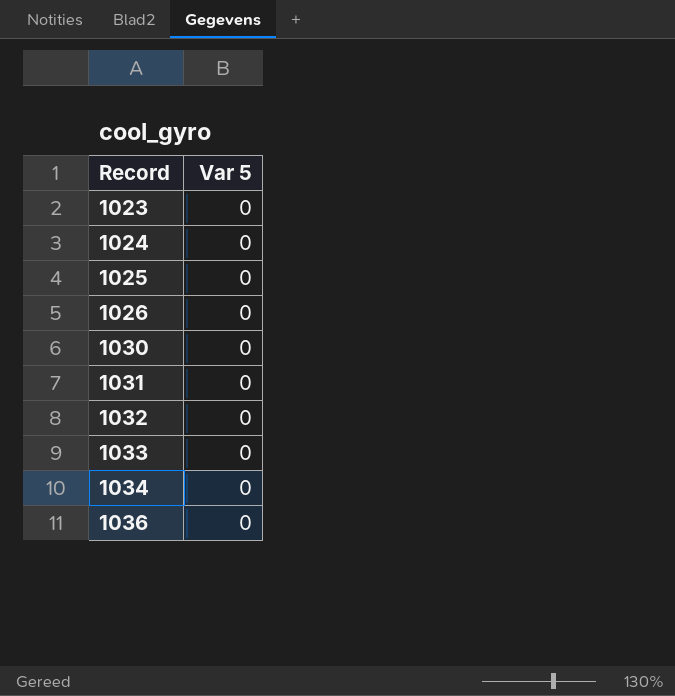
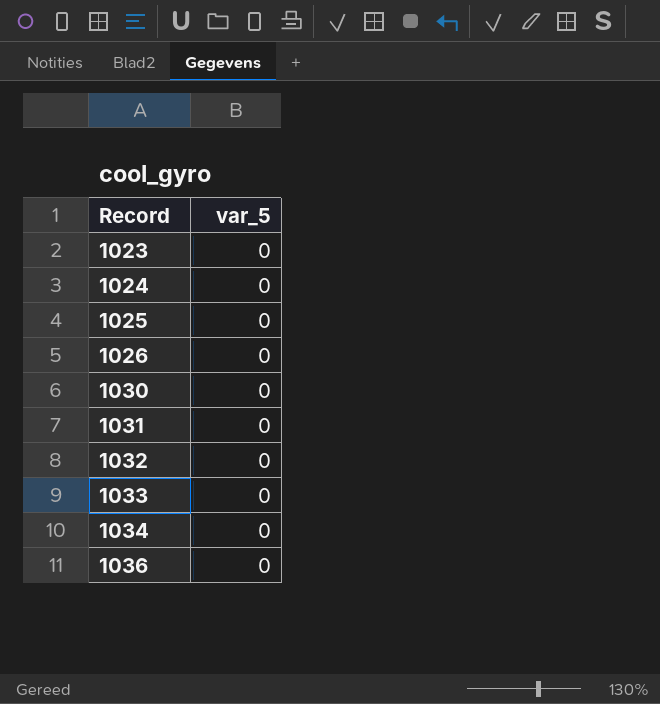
column name: Var 5 -> var_5

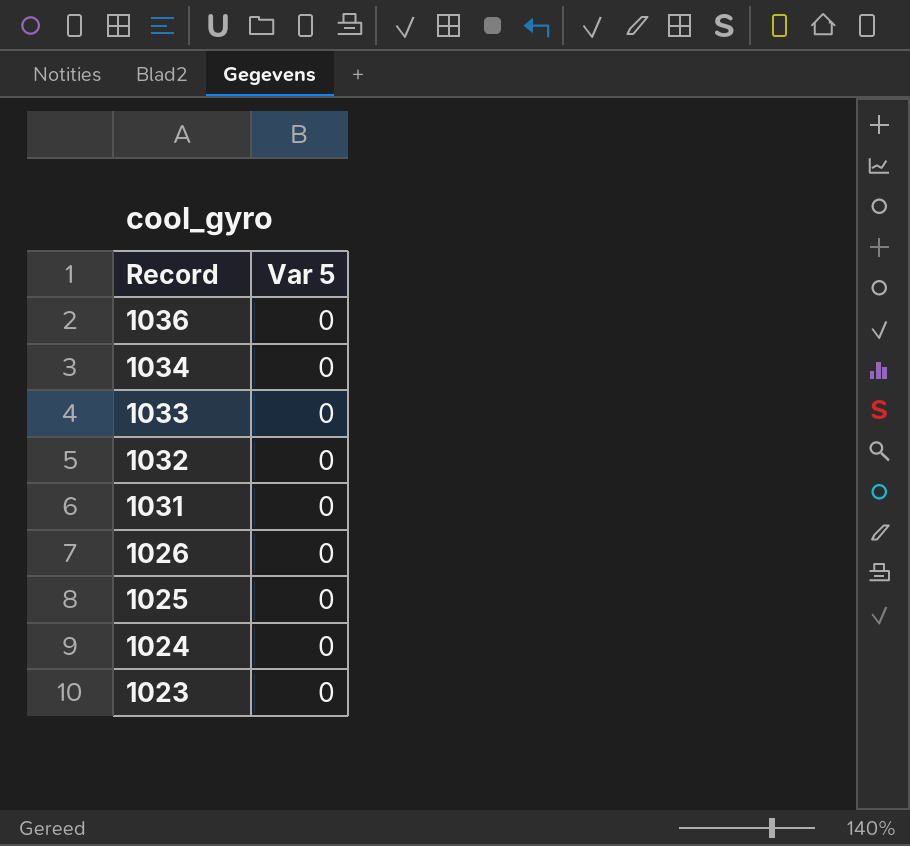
row order: Record ascending -> Record descending
column name: var_5 -> Var 5
row 1030: 0 -> none

